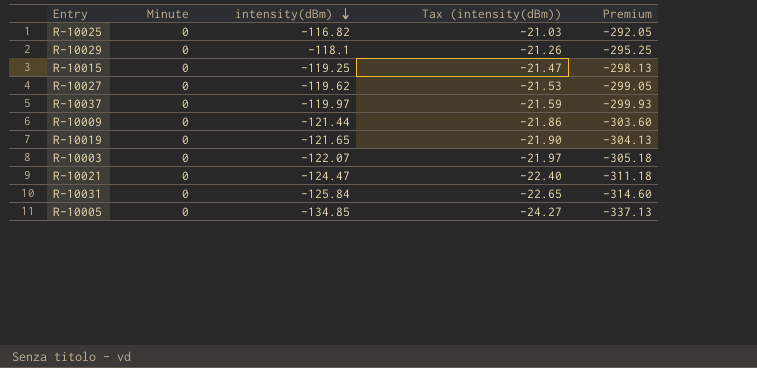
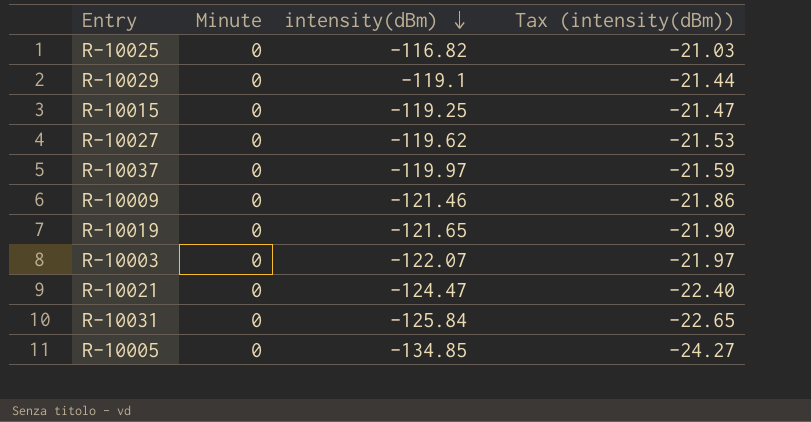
column Premium | formula: [intensity(dBm)] * 2.5 -> none
R-10029 | intensity(dBm): -118.1 -> -119.1
R-10029 | Tax (intensity(dBm)): -21.26 -> -21.44
R-10009 | intensity(dBm): -121.44 -> -121.46

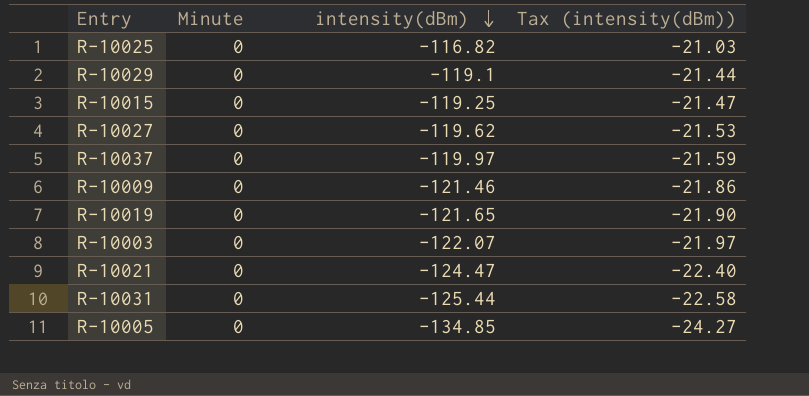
R-10031 | intensity(dBm): -125.84 -> -125.44
R-10031 | Tax (intensity(dBm)): -22.65 -> -22.58

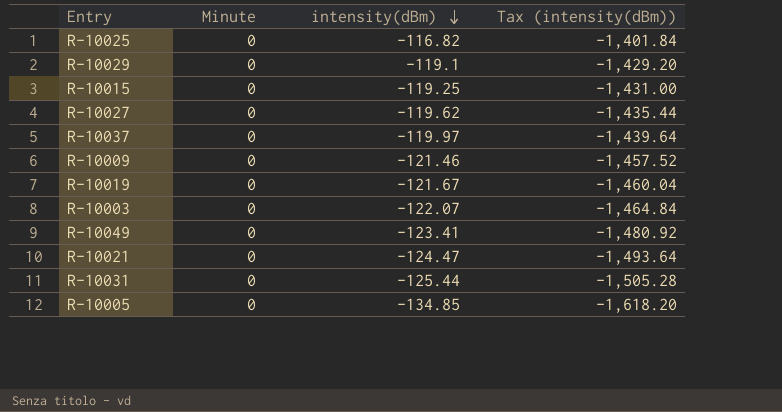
column Tax (intensity(dBm)) | formula: [intensity(dBm)] * 0.18 -> [intensity(dBm)] * 12
R-10019 | intensity(dBm): -121.65 -> -121.67
row R-10049: none -> 0 | -123.41 | -1,480.92

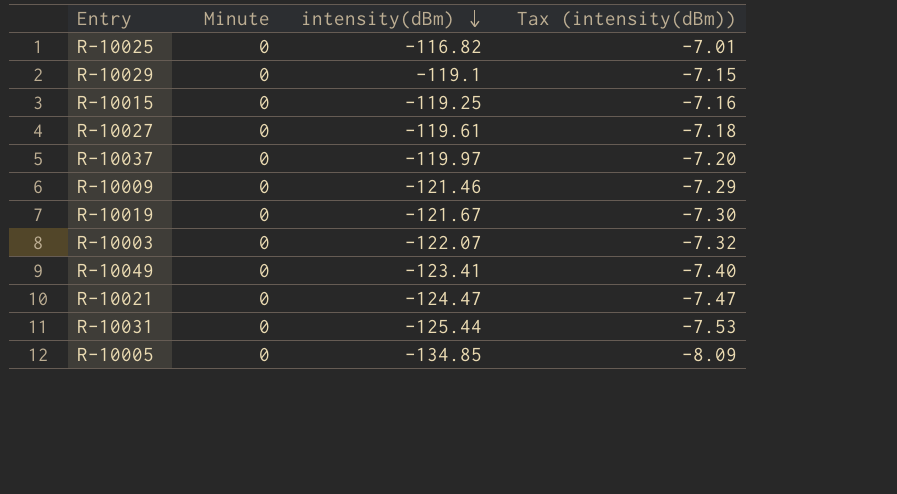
column Tax (intensity(dBm)) | formula: [intensity(dBm)] * 12 -> [intensity(dBm)] * 0.06
R-10027 | intensity(dBm): -119.62 -> -119.61

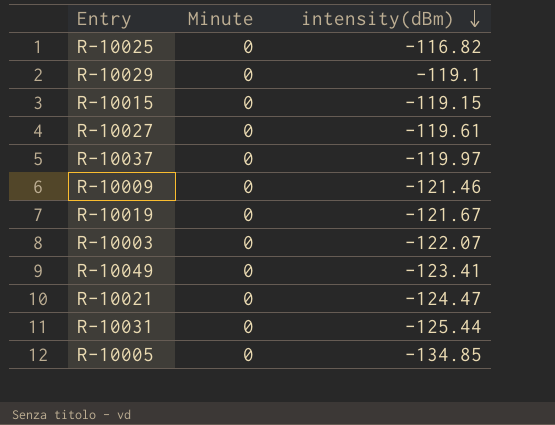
column Tax (intensity(dBm)) | formula: [intensity(dBm)] * 0.06 -> none
R-10015 | intensity(dBm): -119.25 -> -119.15

